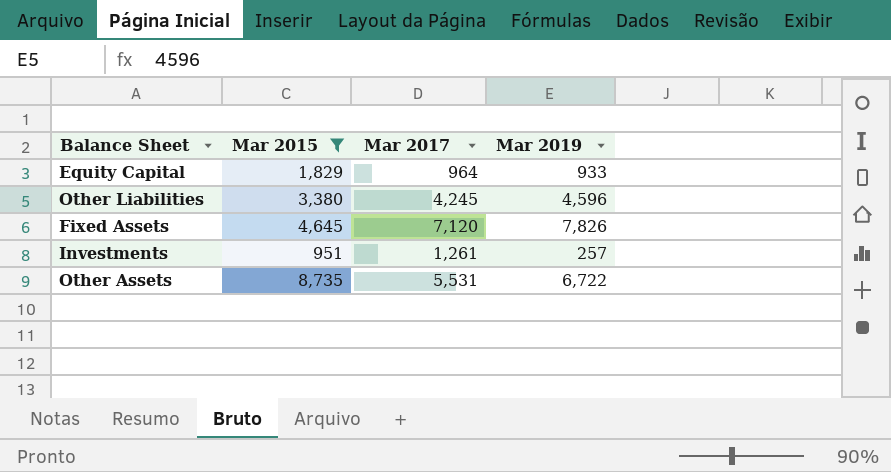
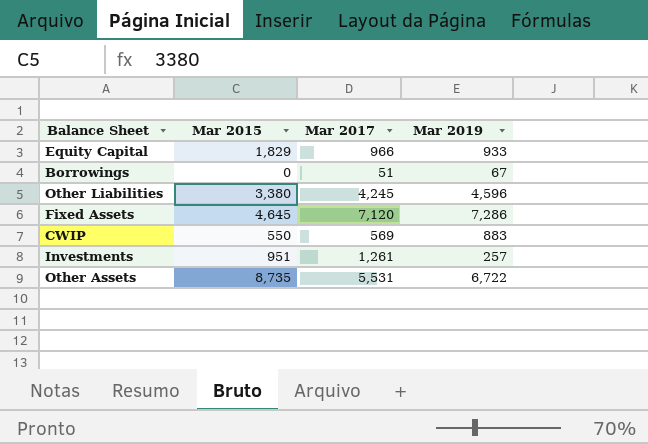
filter: Mar 2015 >= 951 -> none
Equity Capital | Mar 2017: 964 -> 966
Fixed Assets | Mar 2019: 7,826 -> 7,286

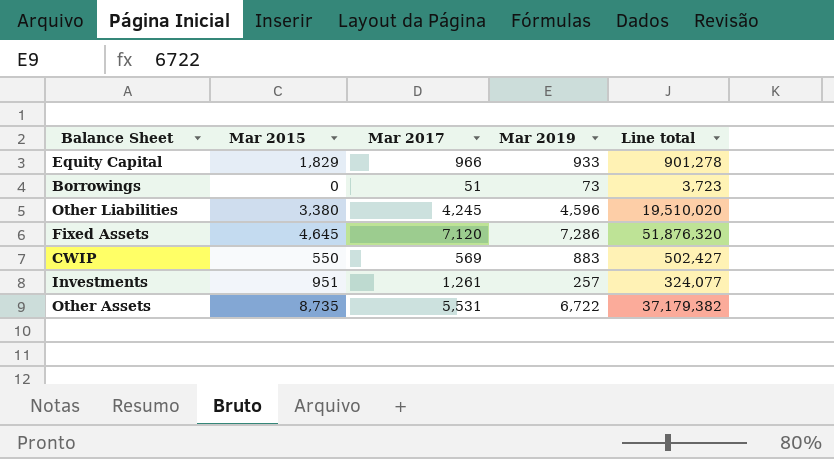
column Line total | formula: none -> [Mar 2017] * [Mar 2019]
Borrowings | Mar 2019: 67 -> 73

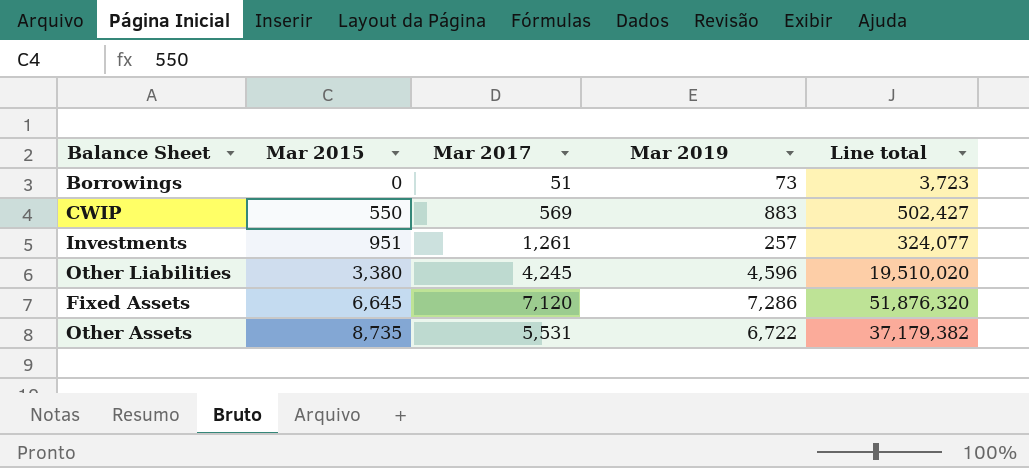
row order: none -> Mar 2015 ascending
row Equity Capital: 1,829 | 966 | 933 | 901,278 -> none
Fixed Assets | Mar 2015: 4,645 -> 6,645

